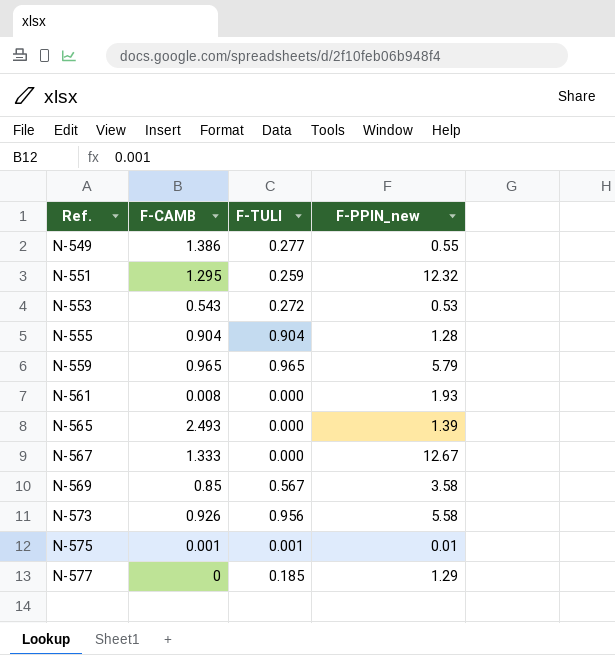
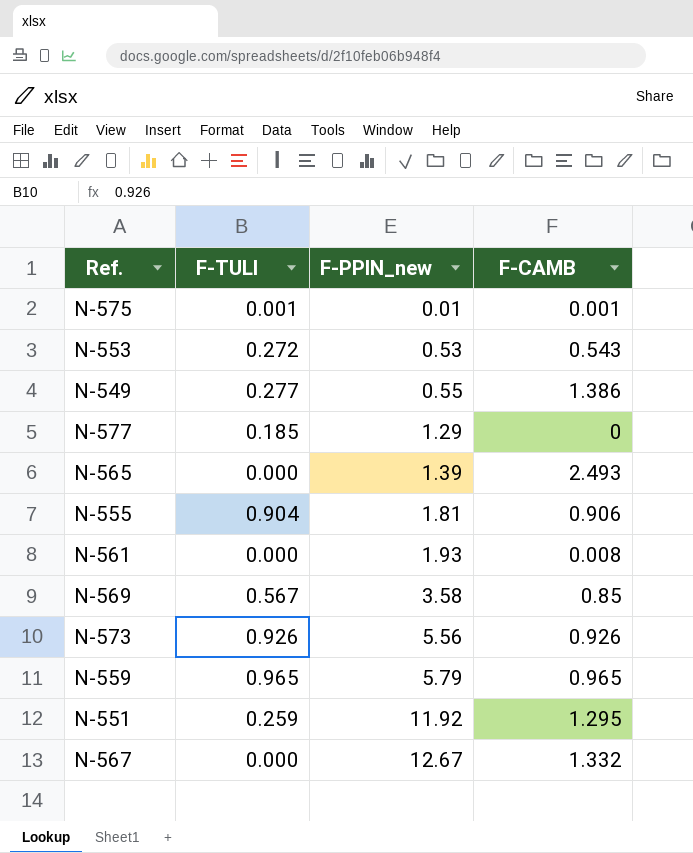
row order: Ref. ascending -> F-PPIN_new ascending
column F-CAMB | position: 2 -> 4
N-555 | F-PPIN_new: 1.28 -> 1.81
N-555 | F-CAMB: 0.904 -> 0.906
N-573 | F-TULI: 0.956 -> 0.926
N-573 | F-PPIN_new: 5.58 -> 5.56
N-551 | F-PPIN_new: 12.32 -> 11.92
N-567 | F-CAMB: 1.333 -> 1.332

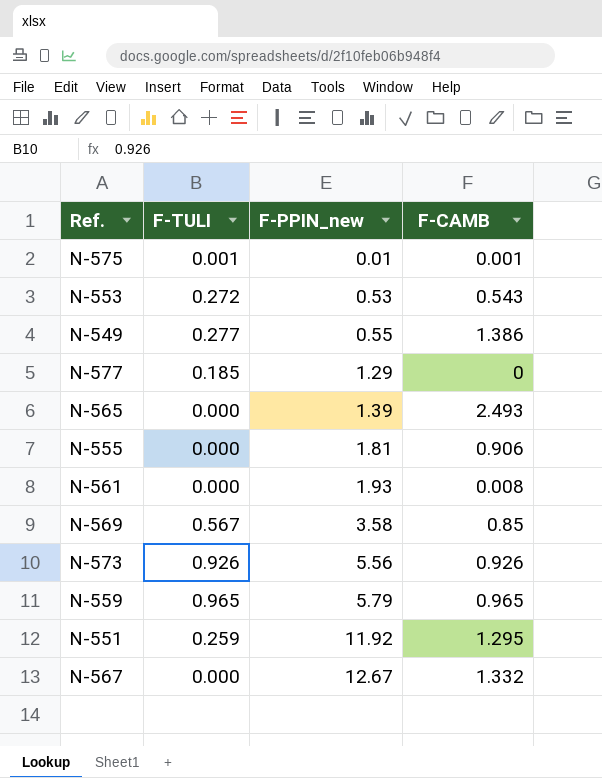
N-555 | F-TULI: 0.904 -> 0.000

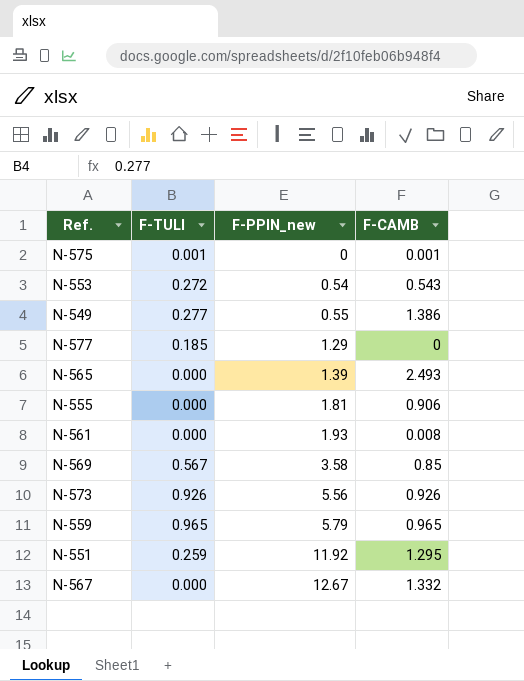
N-575 | F-PPIN_new: 0.01 -> 0
N-553 | F-PPIN_new: 0.53 -> 0.54

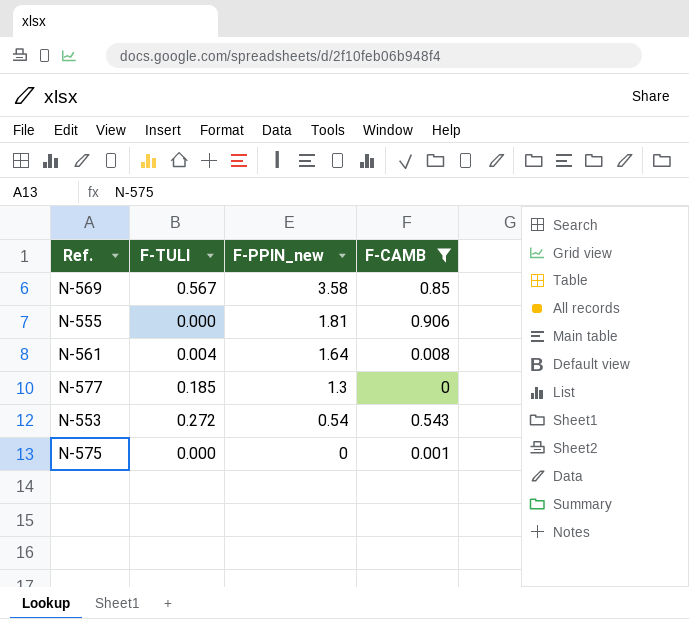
filter: none -> F-CAMB <= 0.906
row order: F-PPIN_new ascending -> F-PPIN_new descending
N-561 | F-TULI: 0.000 -> 0.004
N-561 | F-PPIN_new: 1.93 -> 1.64
N-577 | F-PPIN_new: 1.29 -> 1.3
N-575 | F-TULI: 0.001 -> 0.000

